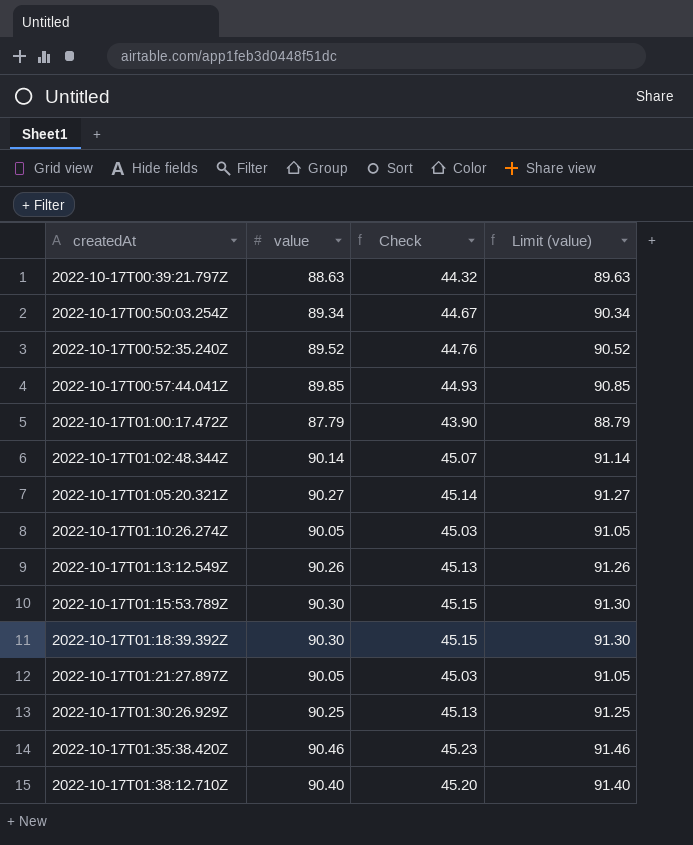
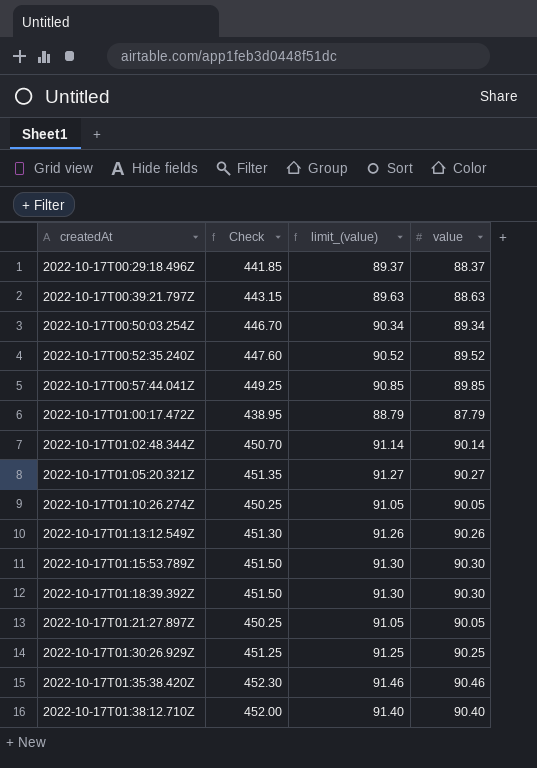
column Check | formula: [value] * 0.5 -> [value] * 5
column name: Limit (value) -> limit_(value)
column value | position: 2 -> 4
row 2022-10-17T00:29:18.496Z: none -> 441.85 | 89.37 | 88.37

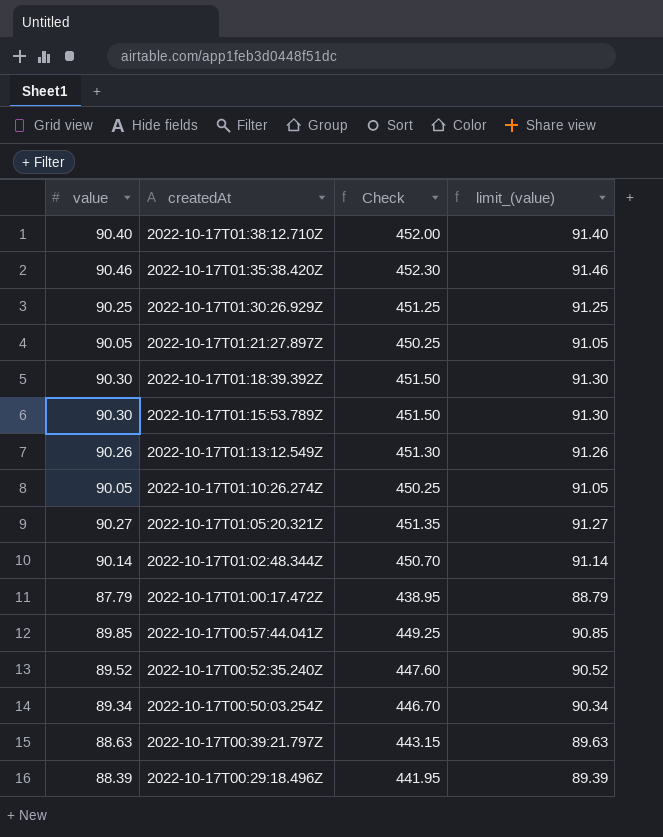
row order: createdAt ascending -> createdAt descending
column value | position: 4 -> 1
2022-10-17T00:29:18.496Z | value: 88.37 -> 88.39
2022-10-17T00:29:18.496Z | Check: 441.85 -> 441.95
2022-10-17T00:29:18.496Z | limit_(value): 89.37 -> 89.39

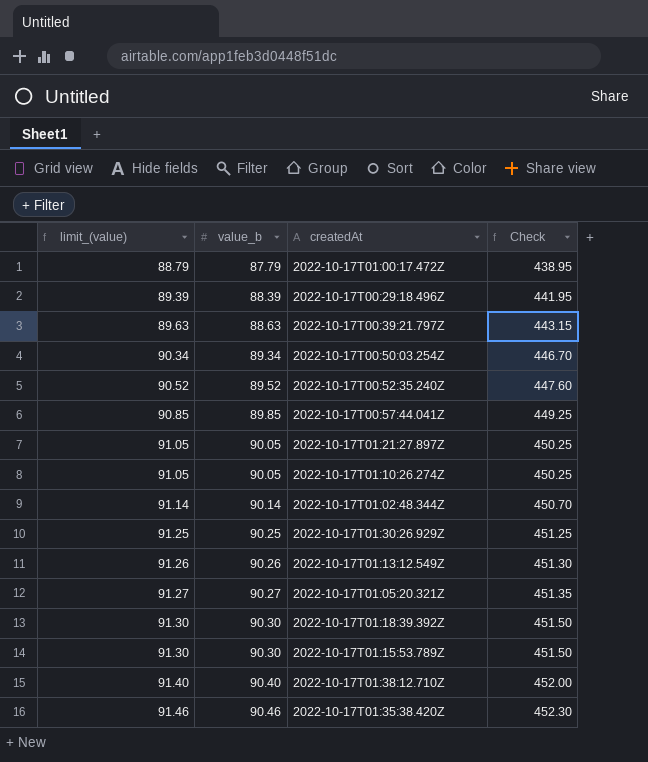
row order: createdAt descending -> limit_(value) ascending
column limit_(value) | position: 4 -> 1
column name: value -> value_b

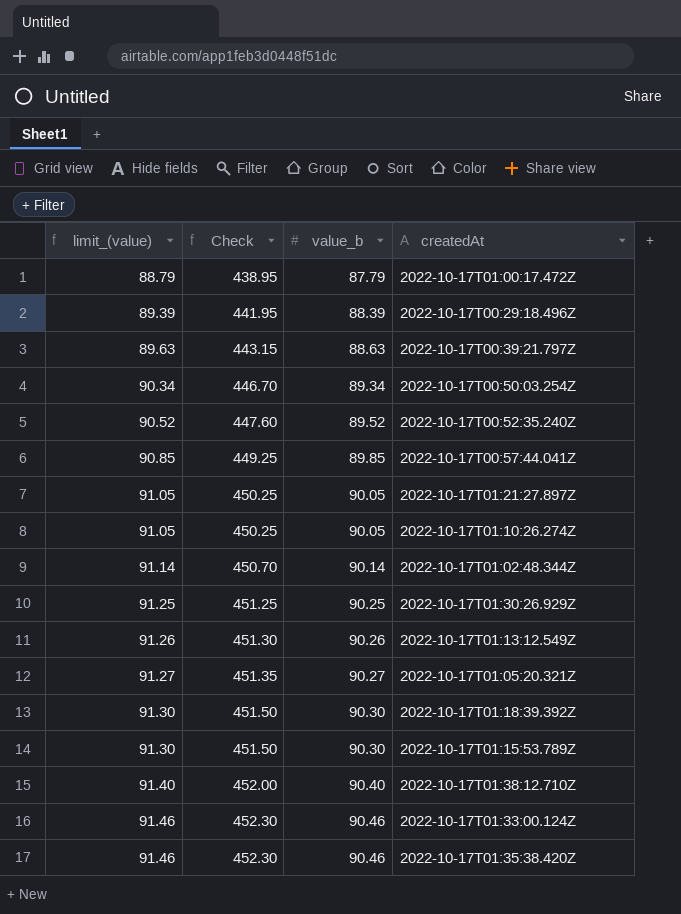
column Check | position: 4 -> 2
row 2022-10-17T01:33:00.124Z: none -> 91.46 | 452.30 | 90.46

